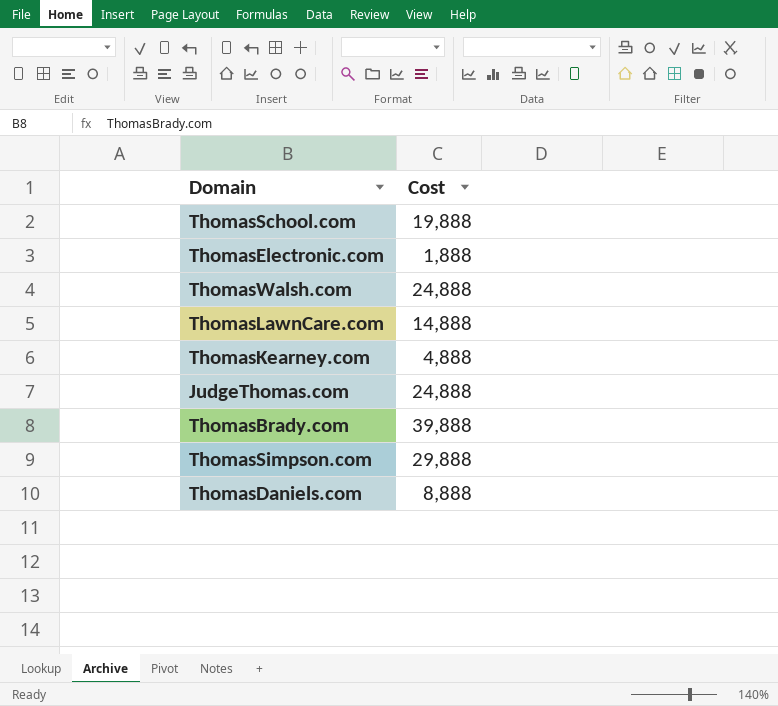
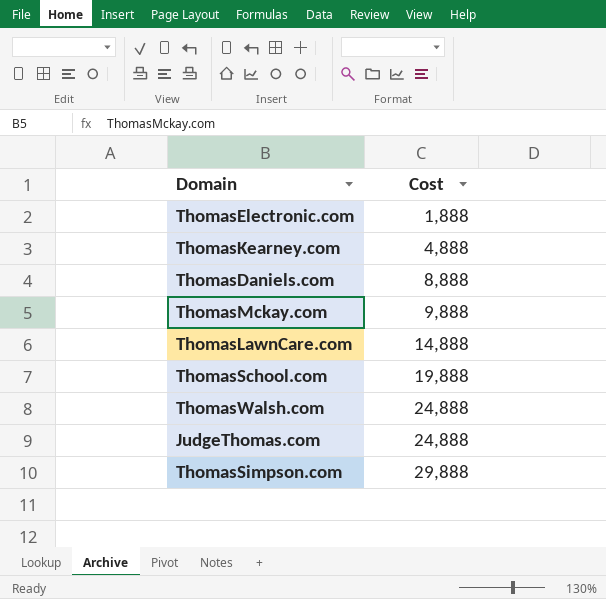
row order: none -> Cost ascending
row ThomasBrady.com: 39,888 -> none
row ThomasMckay.com: none -> 9,888

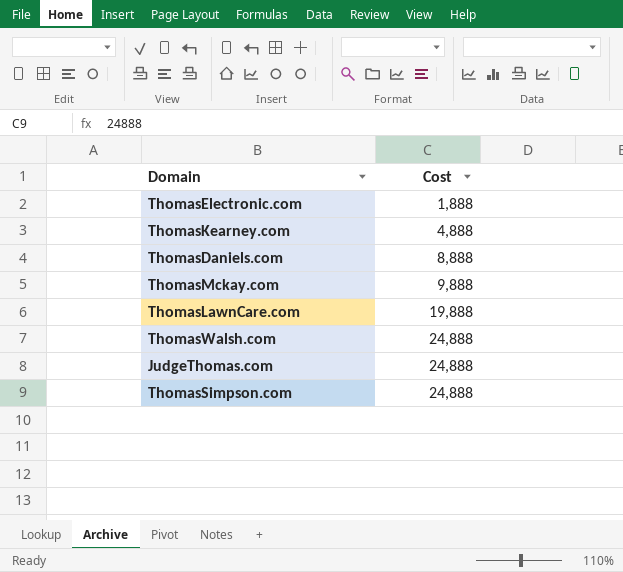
row ThomasSchool.com: 19,888 -> none
ThomasLawnCare.com | Cost: 14,888 -> 19,888
ThomasSimpson.com | Cost: 29,888 -> 24,888

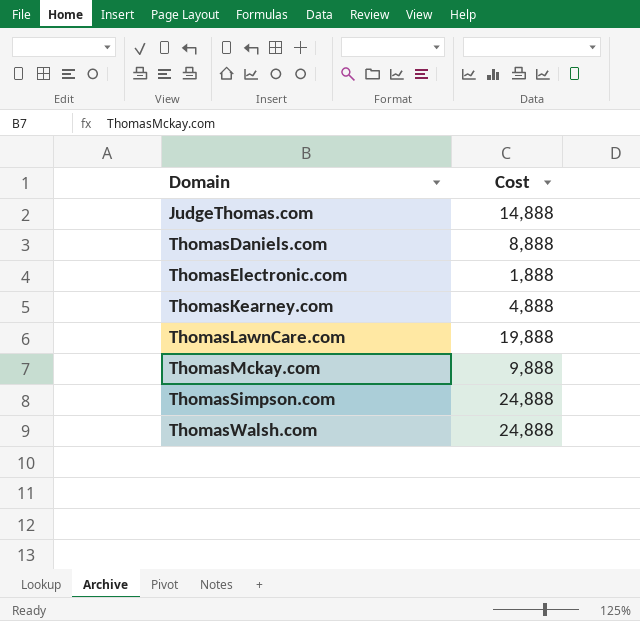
row order: Cost ascending -> Domain ascending
JudgeThomas.com | Cost: 24,888 -> 14,888

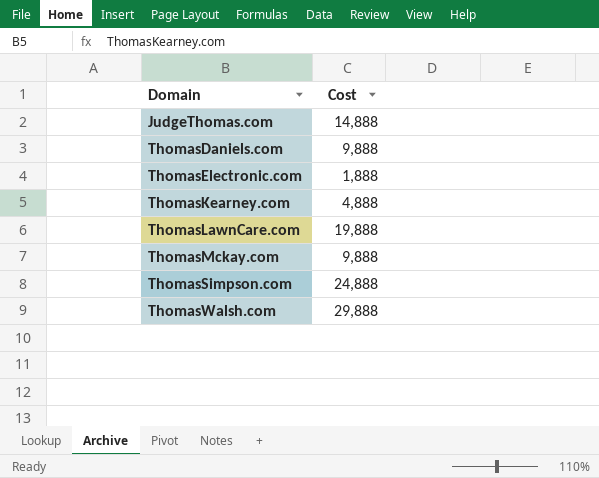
ThomasDaniels.com | Cost: 8,888 -> 9,888
ThomasWalsh.com | Cost: 24,888 -> 29,888

